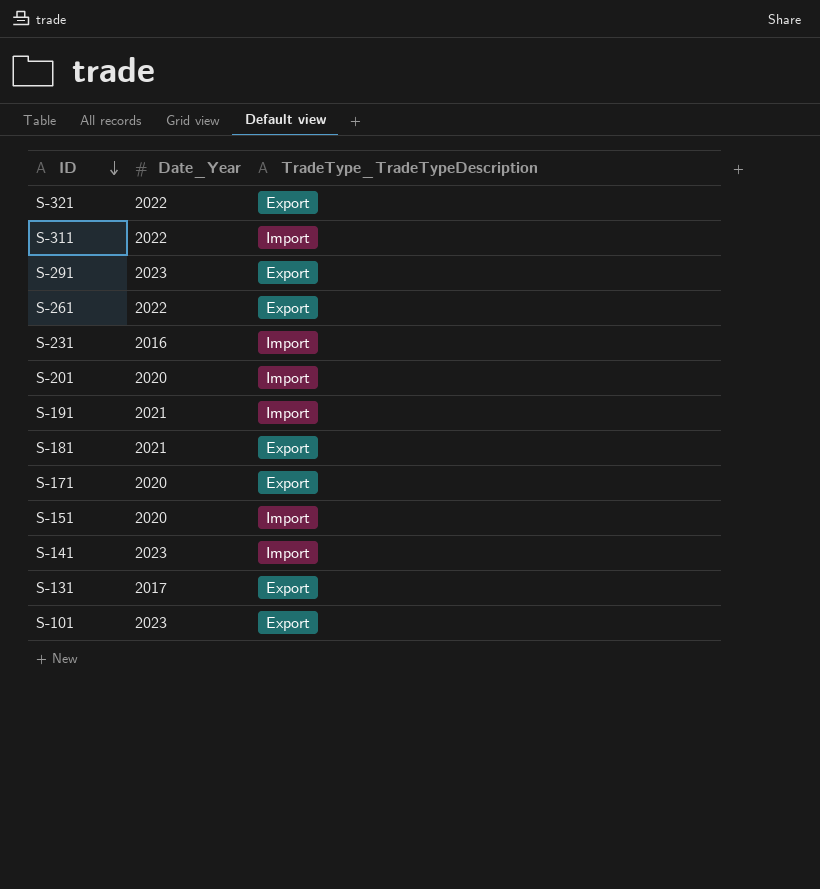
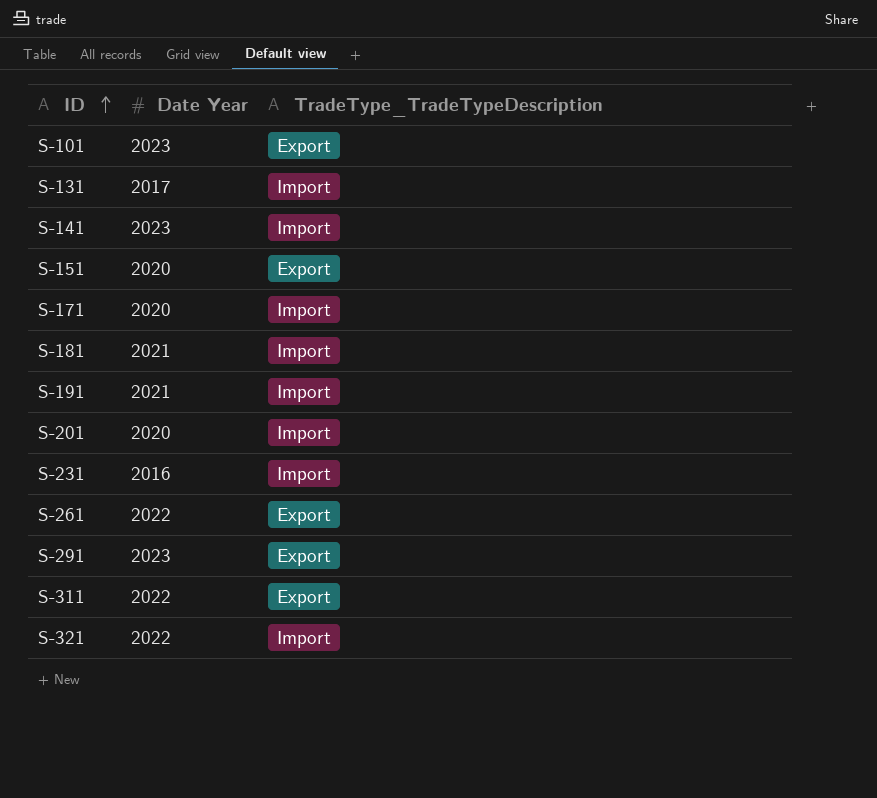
row order: ID descending -> ID ascending
column name: Date_Year -> Date Year
S-131 | TradeType_TradeTypeDescription: Export -> Import
S-151 | TradeType_TradeTypeDescription: Import -> Export
S-171 | TradeType_TradeTypeDescription: Export -> Import
S-181 | TradeType_TradeTypeDescription: Export -> Import
S-311 | TradeType_TradeTypeDescription: Import -> Export
S-321 | TradeType_TradeTypeDescription: Export -> Import

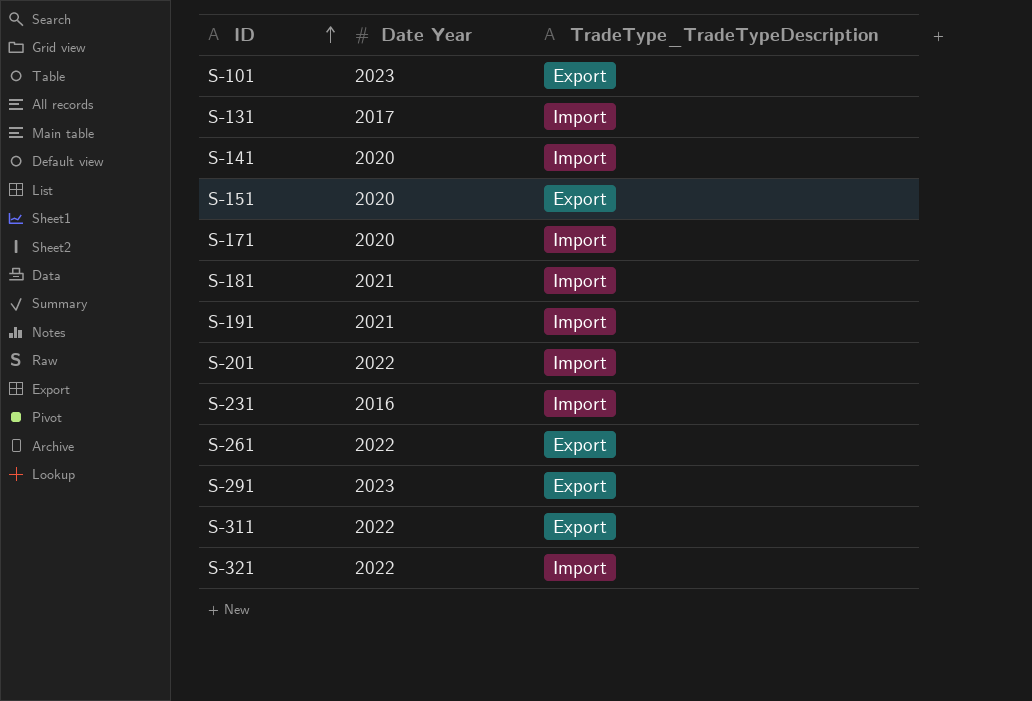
S-141 | Date Year: 2023 -> 2020
S-201 | Date Year: 2020 -> 2022

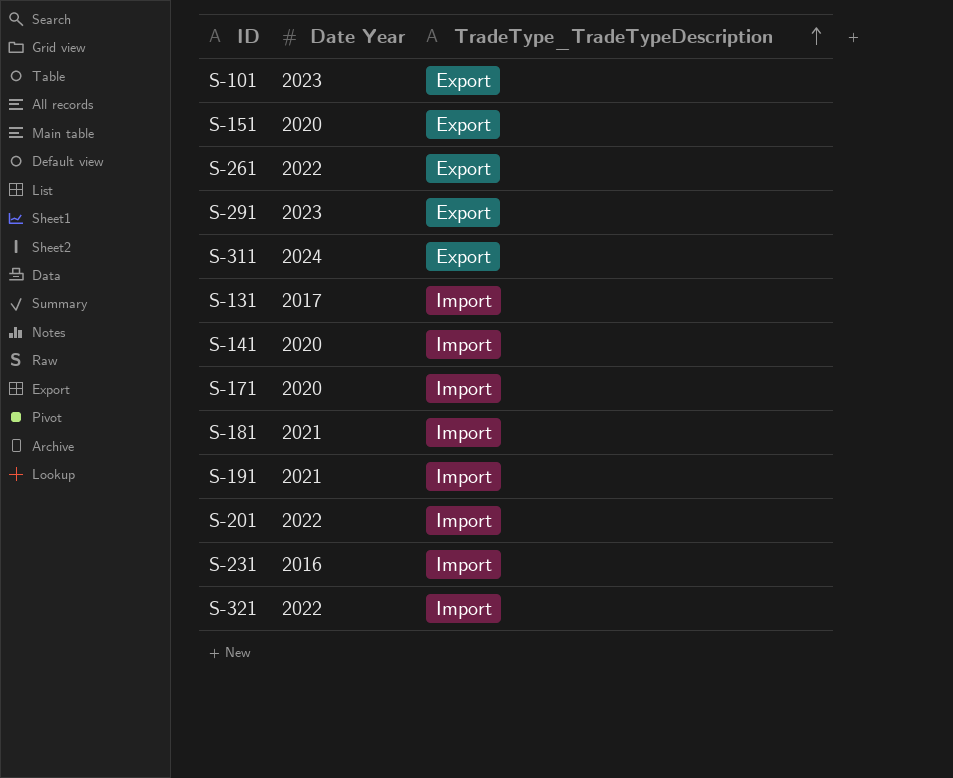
row order: ID ascending -> TradeType_TradeTypeDescription ascending
S-311 | Date Year: 2022 -> 2024

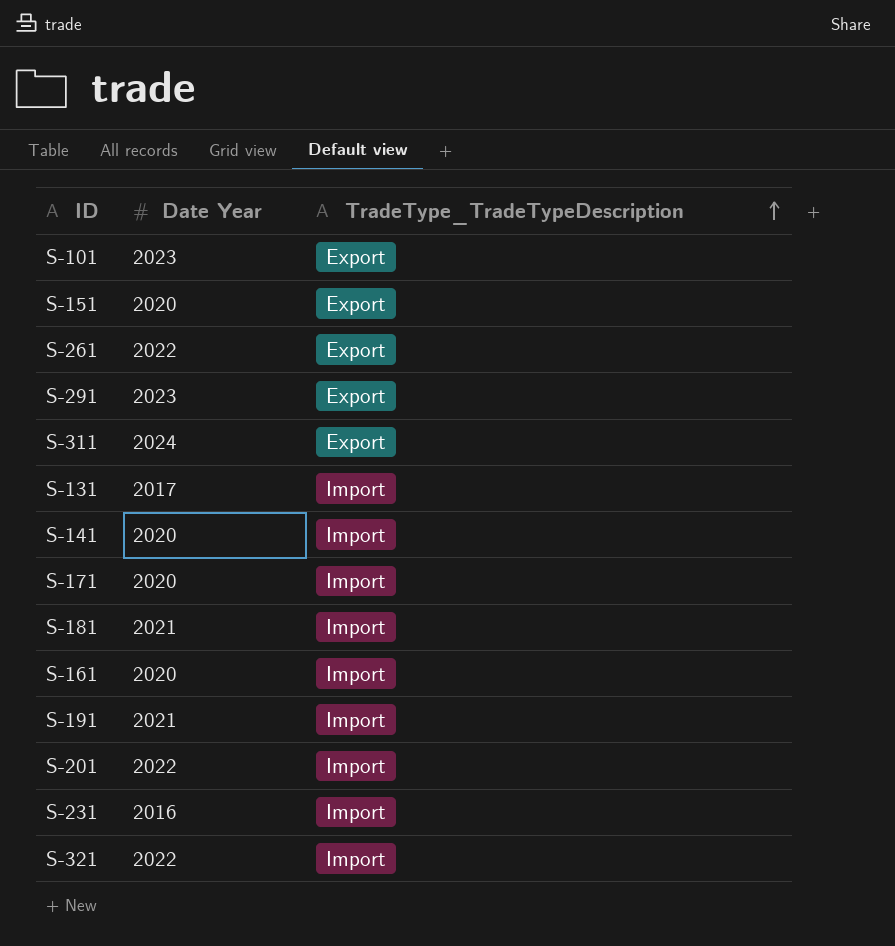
row S-161: none -> 2020 | Import

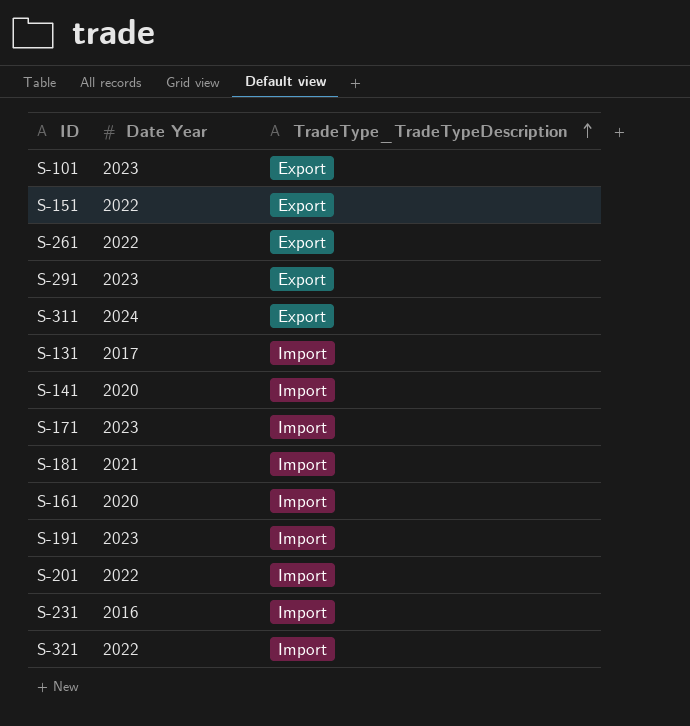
S-151 | Date Year: 2020 -> 2022
S-171 | Date Year: 2020 -> 2023
S-191 | Date Year: 2021 -> 2023

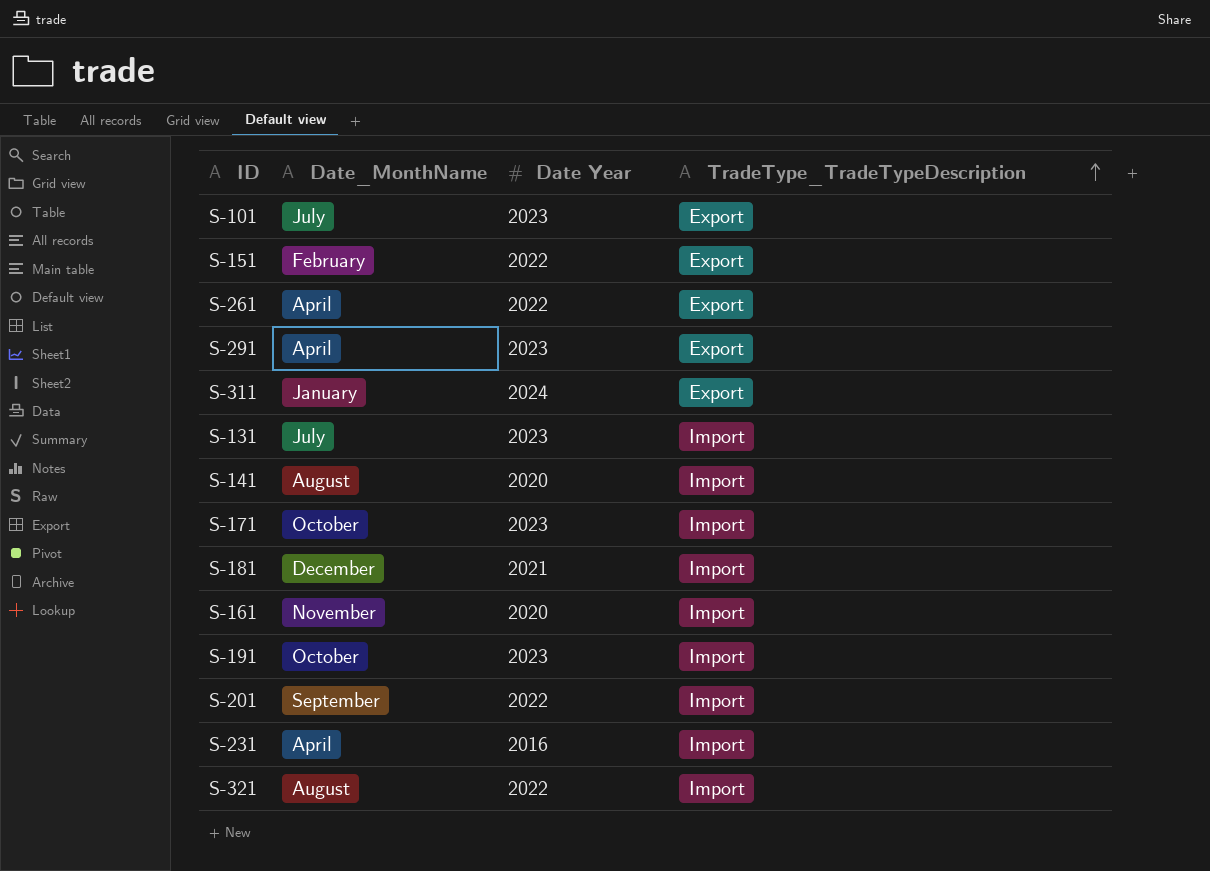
column Date_MonthName | position: none -> 2
S-131 | Date Year: 2017 -> 2023

